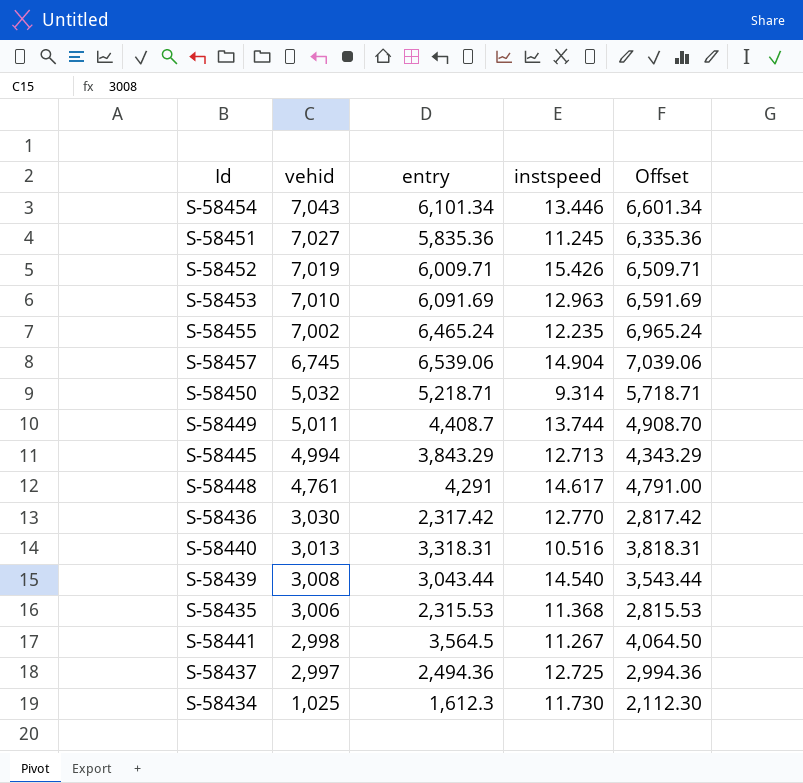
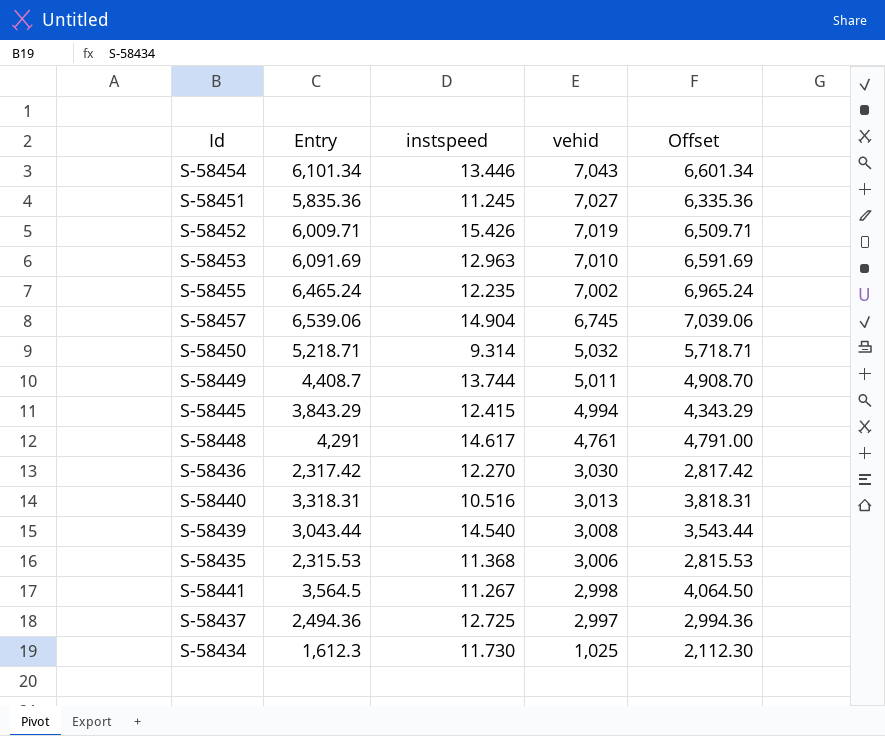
column name: entry -> Entry
column vehid | position: 2 -> 4
S-58445 | instspeed: 12.713 -> 12.415
S-58436 | instspeed: 12.770 -> 12.270

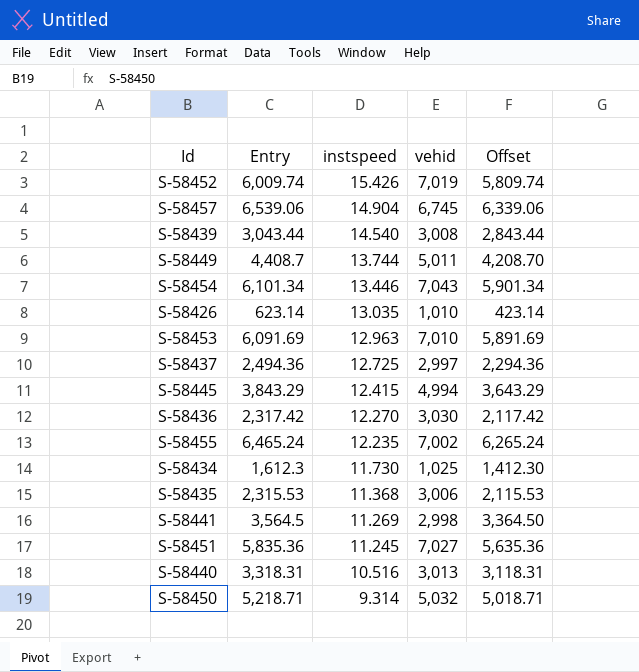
row order: vehid descending -> instspeed descending
column Offset | formula: [Entry] + 500 -> [Entry] - 200
row S-58448: 4,291 | 14.617 | 4,761 | 4,791.00 -> none
S-58452 | Entry: 6,009.71 -> 6,009.74
row S-58426: none -> 623.14 | 13.035 | 1,010 | 423.14
S-58441 | instspeed: 11.267 -> 11.269

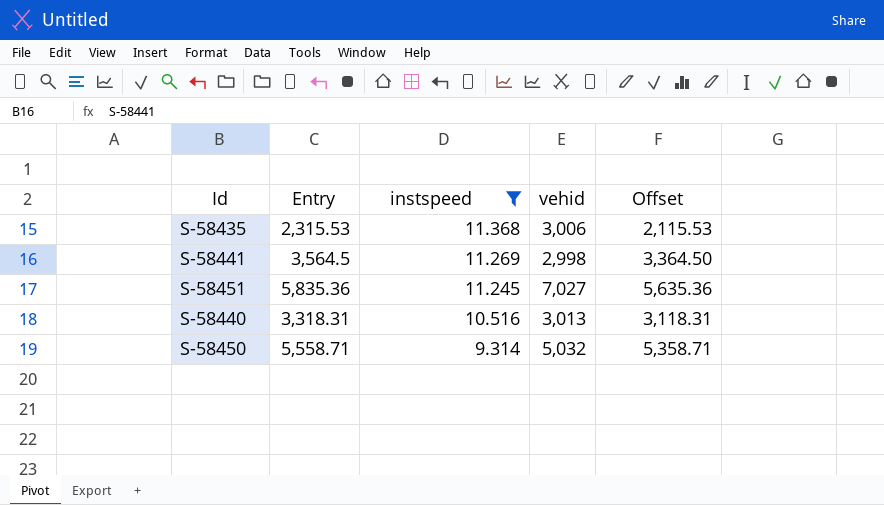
filter: none -> instspeed <= 11.368
S-58450 | Entry: 5,218.71 -> 5,558.71
S-58450 | Offset: 5,018.71 -> 5,358.71

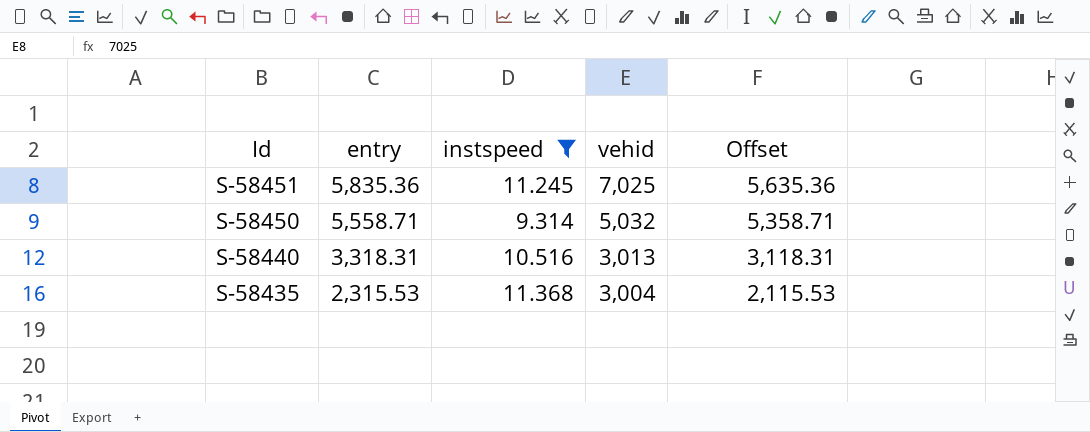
row order: instspeed descending -> Id descending
column name: Entry -> entry
row S-58441: 3,564.5 | 11.269 | 2,998 | 3,364.50 -> none
S-58451 | vehid: 7,027 -> 7,025
S-58435 | vehid: 3,006 -> 3,004

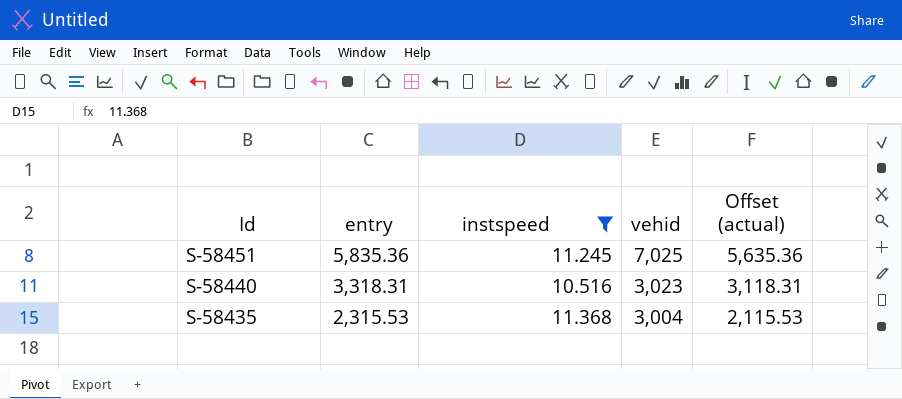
column name: Offset -> Offset (actual)
row S-58450: 5,558.71 | 9.314 | 5,032 | 5,358.71 -> none
S-58440 | vehid: 3,013 -> 3,023

